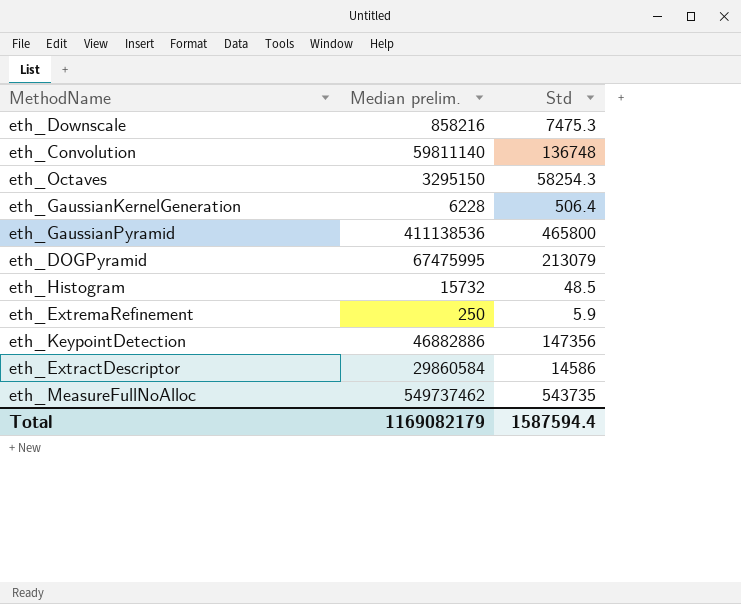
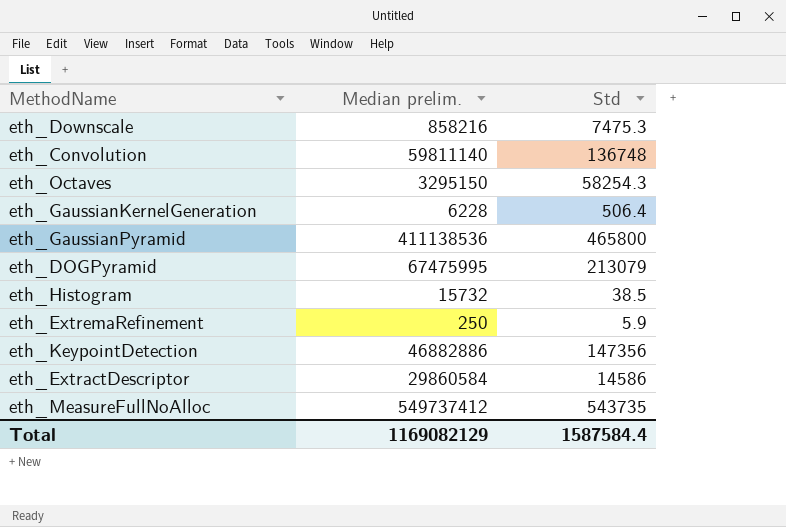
eth_Histogram | Std: 48.5 -> 38.5
eth_MeasureFullNoAlloc | Median prelim.: 549737462 -> 549737412
Total | Median prelim.: 1169082179 -> 1169082129
Total | Std: 1587594.4 -> 1587584.4

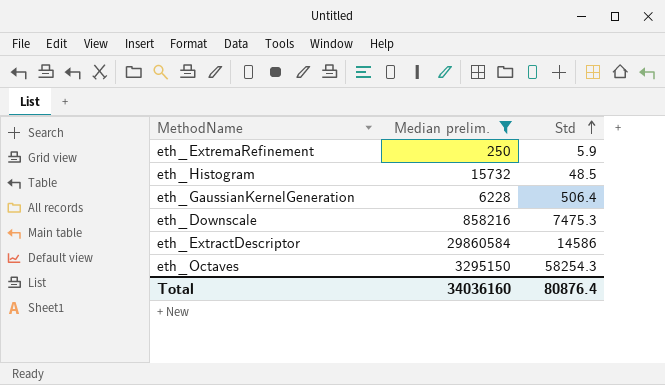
filter: none -> Median prelim. <= 29860584
row order: none -> Std ascending
eth_Histogram | Std: 38.5 -> 48.5
Total | Median prelim.: 1169082129 -> 34036160
Total | Std: 1587584.4 -> 80876.4

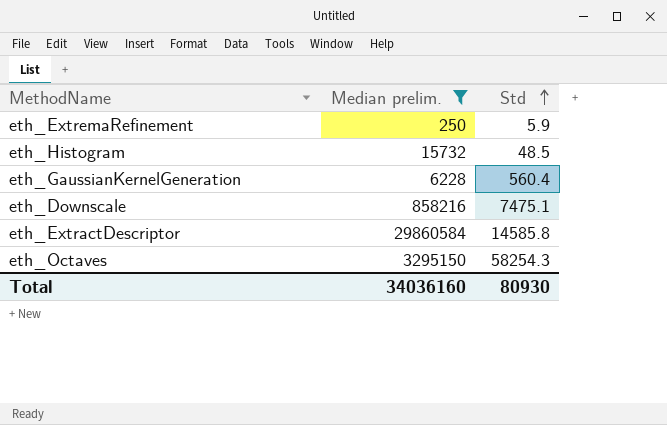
eth_GaussianKernelGeneration | Std: 506.4 -> 560.4
eth_Downscale | Std: 7475.3 -> 7475.1
eth_ExtractDescriptor | Std: 14586 -> 14585.8
Total | Std: 80876.4 -> 80930

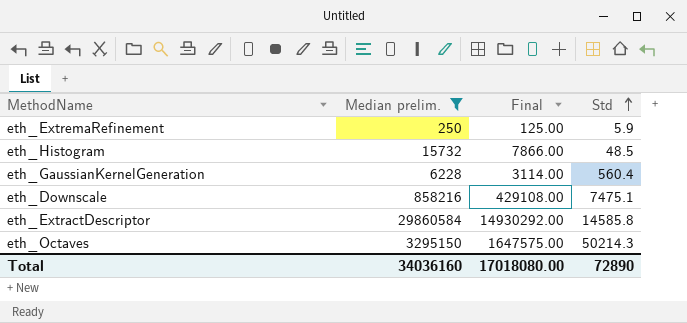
column Final | formula: none -> [Median prelim.] * 0.5
eth_Octaves | Std: 58254.3 -> 50214.3
Total | Std: 80930 -> 72890

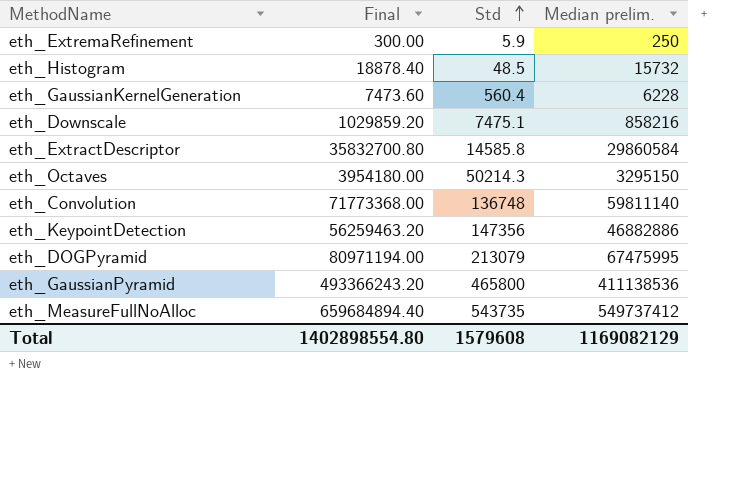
filter: Median prelim. <= 29860584 -> none
column Final | formula: [Median prelim.] * 0.5 -> [Median prelim.] * 1.2
column Median prelim. | position: 2 -> 4
Total | Final: 17018080.00 -> 1402898554.80
Total | Std: 72890 -> 1579608
Total | Median prelim.: 34036160 -> 1169082129

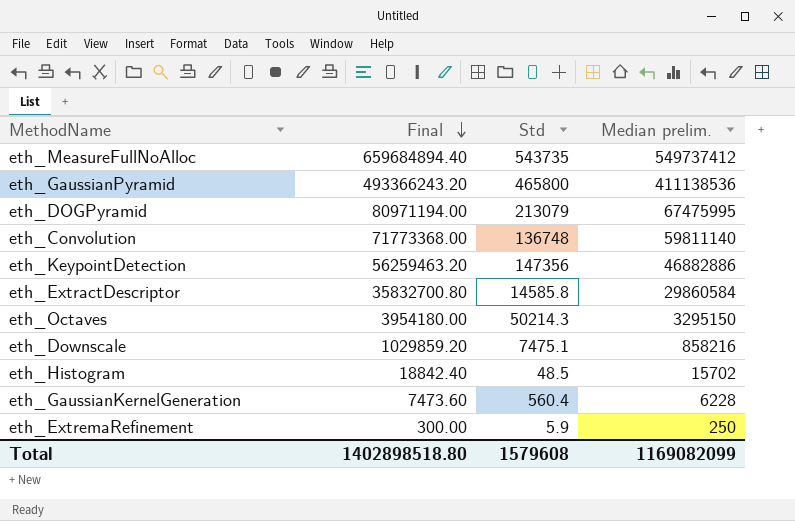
row order: Std ascending -> Final descending
eth_Histogram | Final: 18878.40 -> 18842.40
eth_Histogram | Median prelim.: 15732 -> 15702
Total | Final: 1402898554.80 -> 1402898518.80
Total | Median prelim.: 1169082129 -> 1169082099

